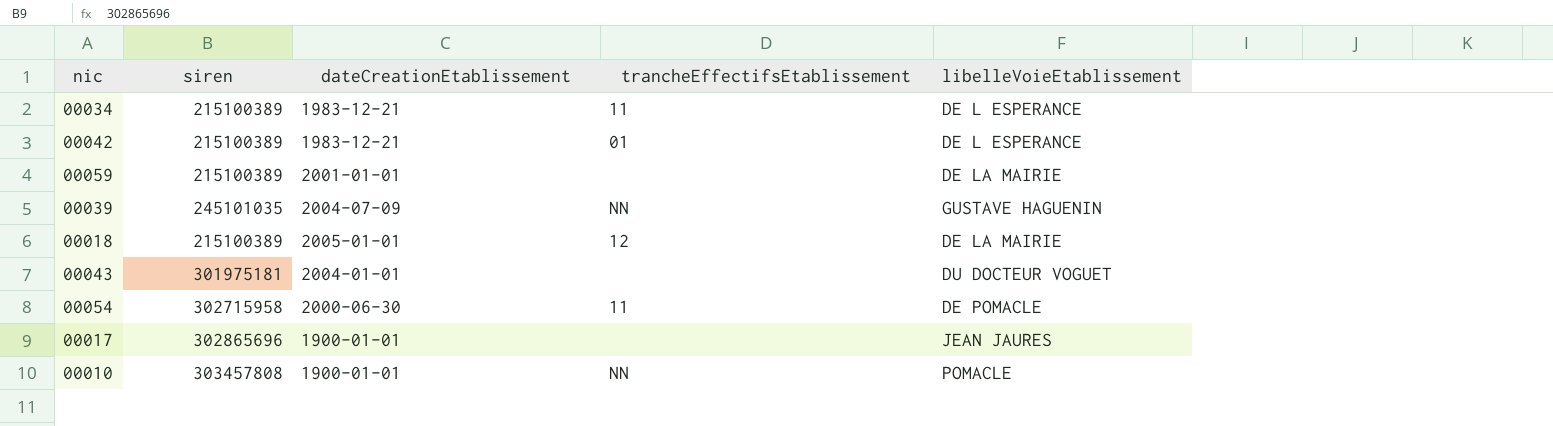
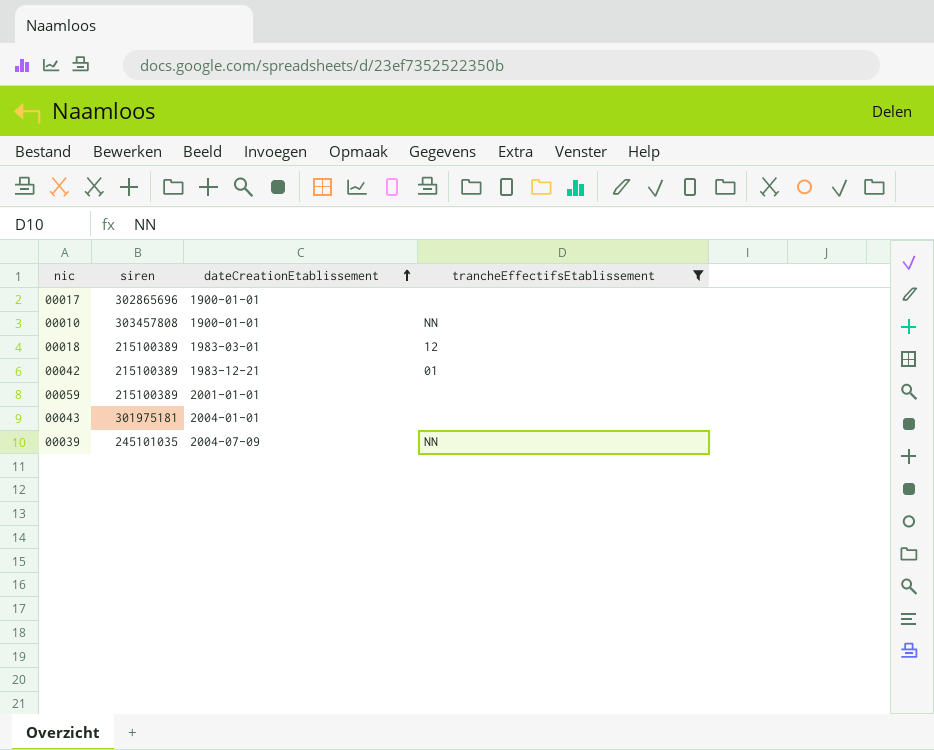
filter: none -> trancheEffectifsEtablissement != 11
row order: none -> dateCreationEtablissement ascending
column libelleVoieEtablissement | position: 5 -> none
00018 | dateCreationEtablissement: 2005-01-01 -> 1983-03-01

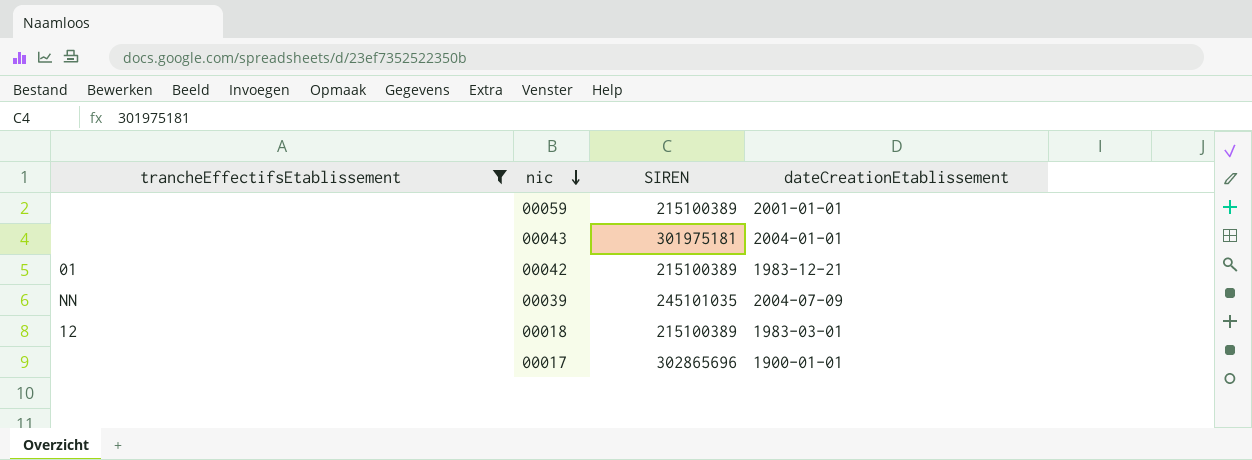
row order: dateCreationEtablissement ascending -> nic descending
column trancheEffectifsEtablissement | position: 4 -> 1
column name: siren -> SIREN
row 00010: 303457808 | 1900-01-01 | NN -> none

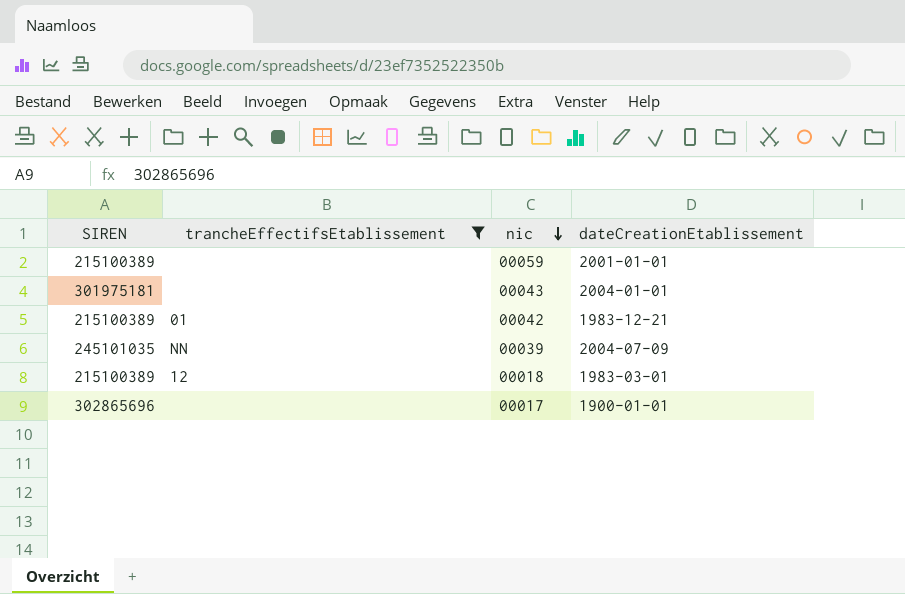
column SIREN | position: 3 -> 1

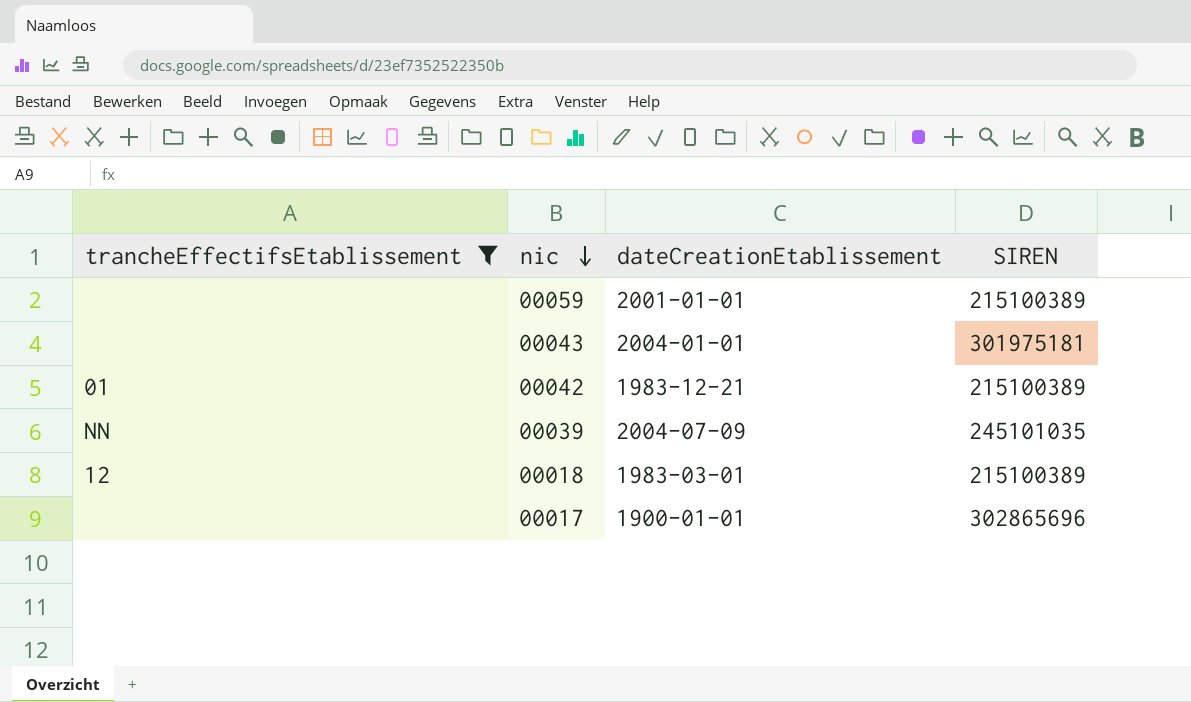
column SIREN | position: 1 -> 4

